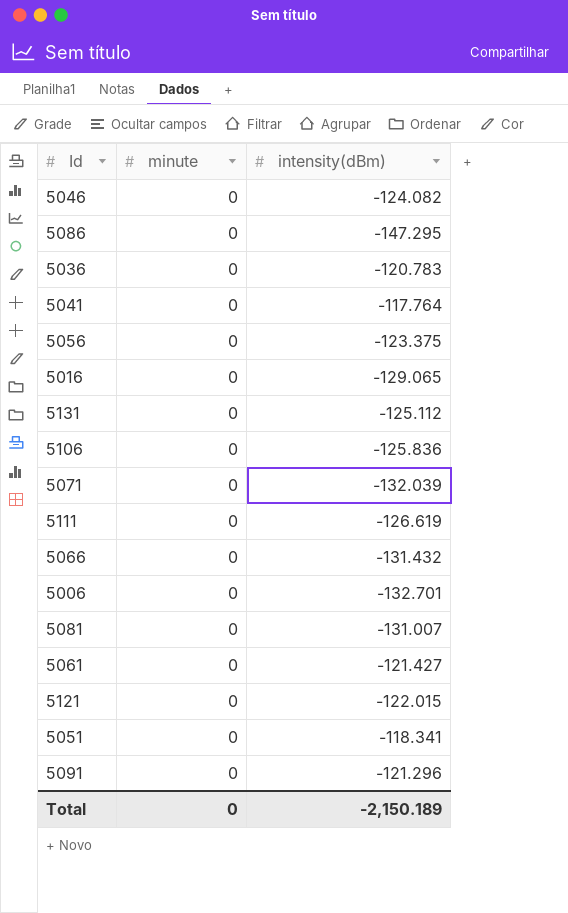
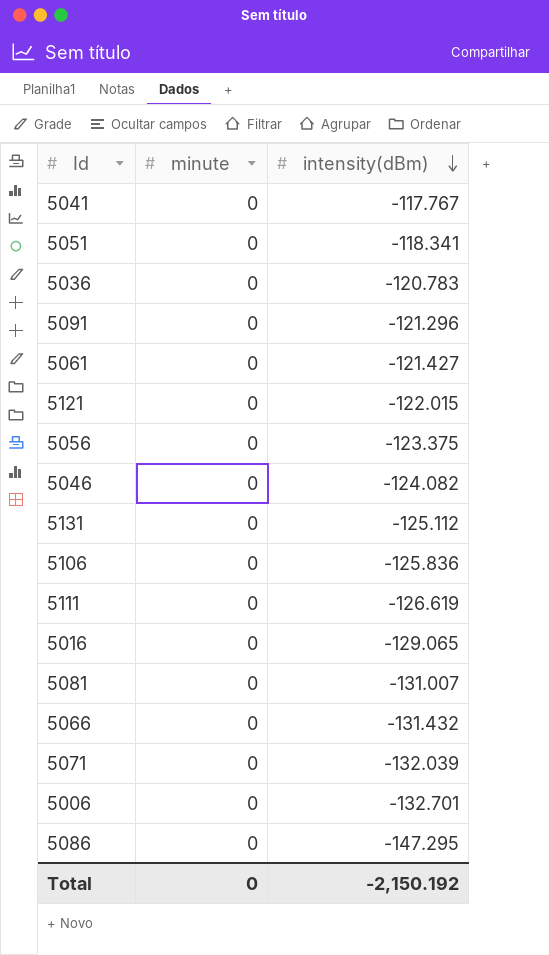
row order: none -> intensity(dBm) descending
5041 | intensity(dBm): -117.764 -> -117.767
Total | intensity(dBm): -2,150.189 -> -2,150.192

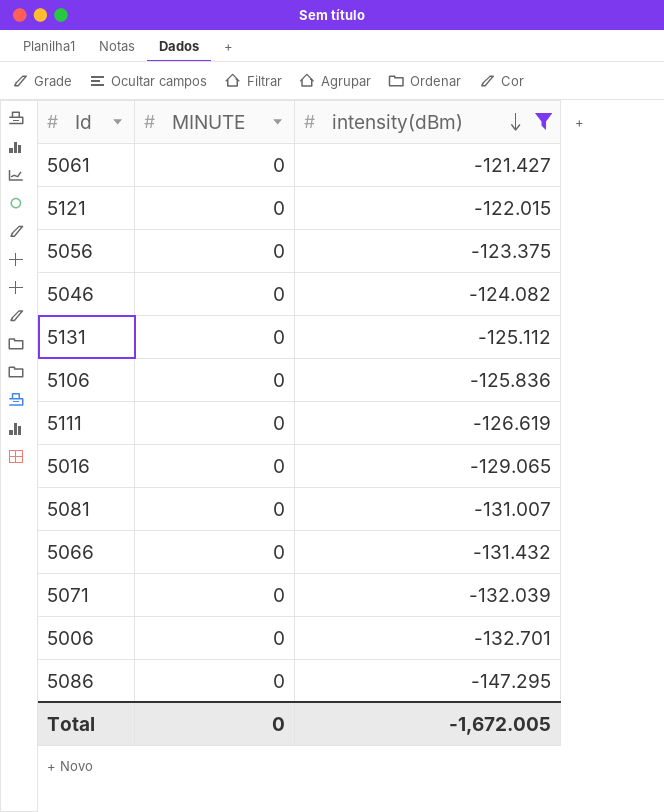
filter: none -> intensity(dBm) <= -121.427
column name: minute -> MINUTE
Total | intensity(dBm): -2,150.192 -> -1,672.005

